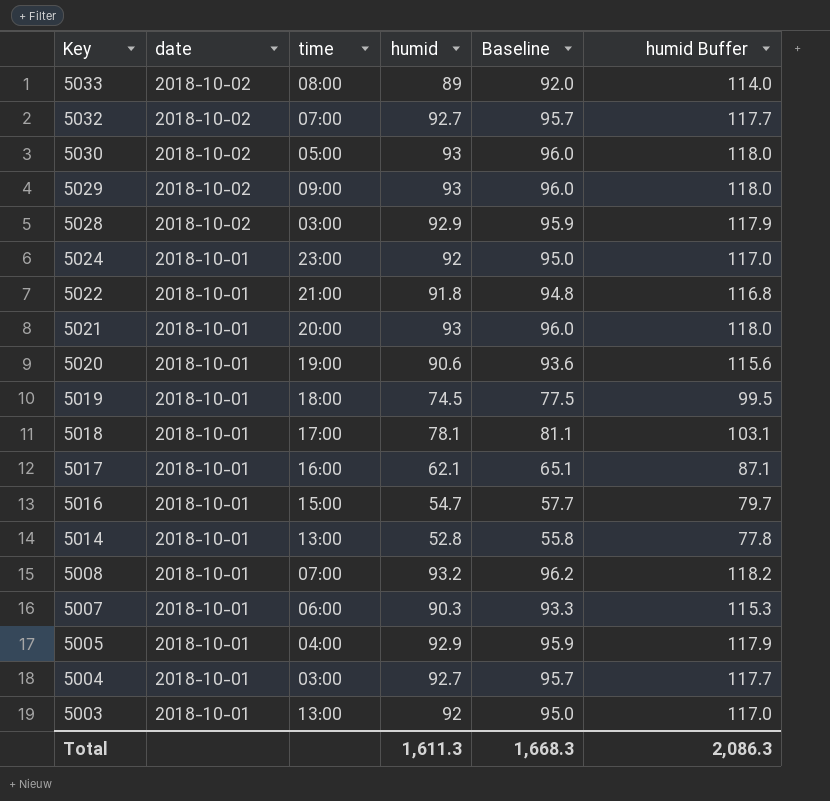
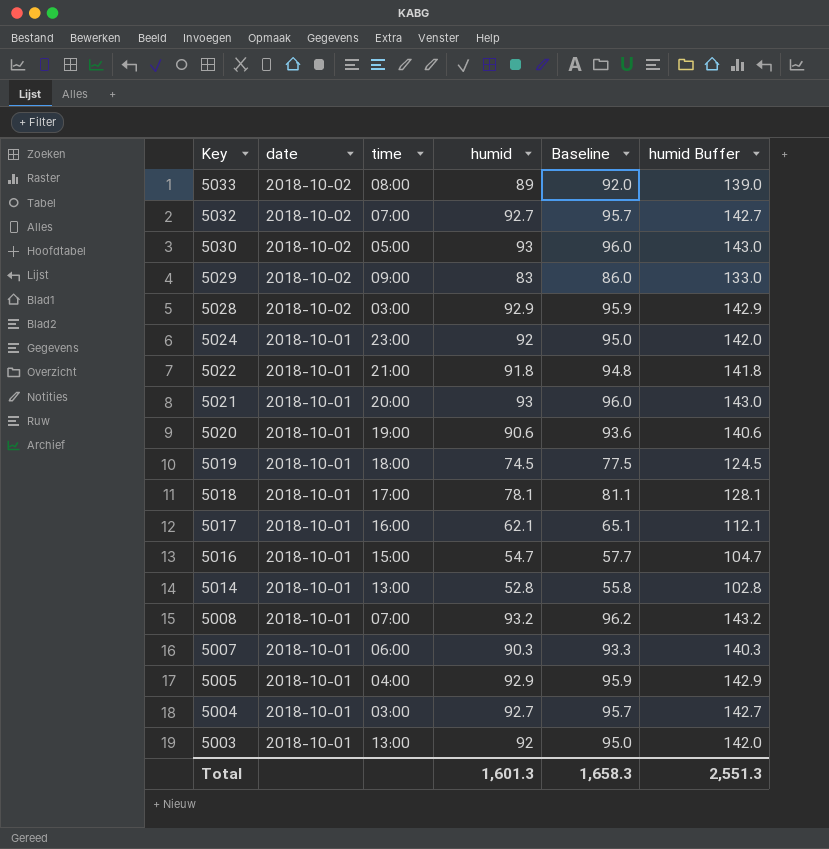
column humid Buffer | formula: [humid] + 25 -> [humid] + 50
5029 | humid: 93 -> 83
5029 | Baseline: 96.0 -> 86.0
Total | humid: 1,611.3 -> 1,601.3
Total | Baseline: 1,668.3 -> 1,658.3
Total | humid Buffer: 2,086.3 -> 2,551.3

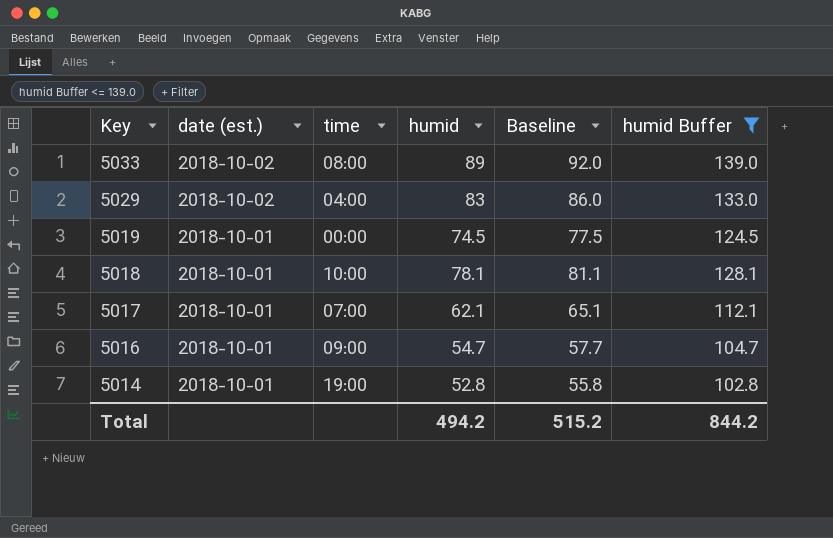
filter: none -> humid Buffer <= 139.0
column name: date -> date (est.)
5029 | time: 09:00 -> 04:00
5019 | time: 18:00 -> 00:00
5018 | time: 17:00 -> 10:00
5017 | time: 16:00 -> 07:00
5016 | time: 15:00 -> 09:00
5014 | time: 13:00 -> 19:00
Total | humid: 1,601.3 -> 494.2
Total | Baseline: 1,658.3 -> 515.2
Total | humid Buffer: 2,551.3 -> 844.2

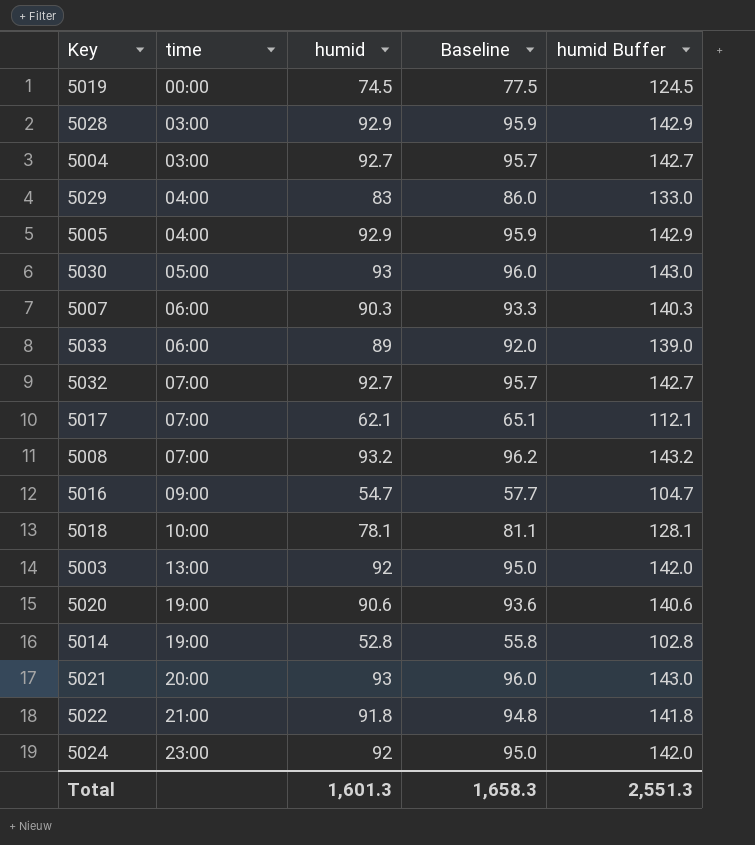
filter: humid Buffer <= 139.0 -> none
row order: Key descending -> time ascending
column date (est.) | position: 2 -> none
5033 | time: 08:00 -> 06:00
Total | humid: 494.2 -> 1,601.3
Total | Baseline: 515.2 -> 1,658.3
Total | humid Buffer: 844.2 -> 2,551.3

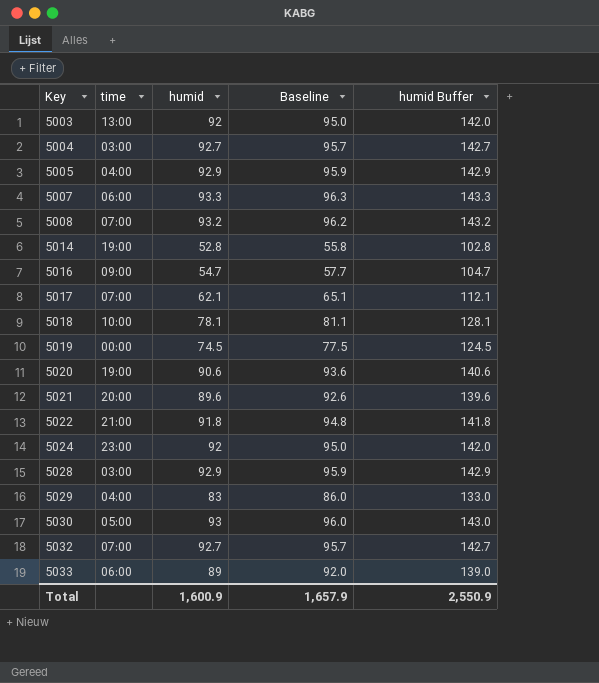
row order: time ascending -> Key ascending
5007 | humid: 90.3 -> 93.3
5007 | Baseline: 93.3 -> 96.3
5007 | humid Buffer: 140.3 -> 143.3
5021 | humid: 93 -> 89.6
5021 | Baseline: 96.0 -> 92.6
5021 | humid Buffer: 143.0 -> 139.6
Total | humid: 1,601.3 -> 1,600.9
Total | Baseline: 1,658.3 -> 1,657.9
Total | humid Buffer: 2,551.3 -> 2,550.9

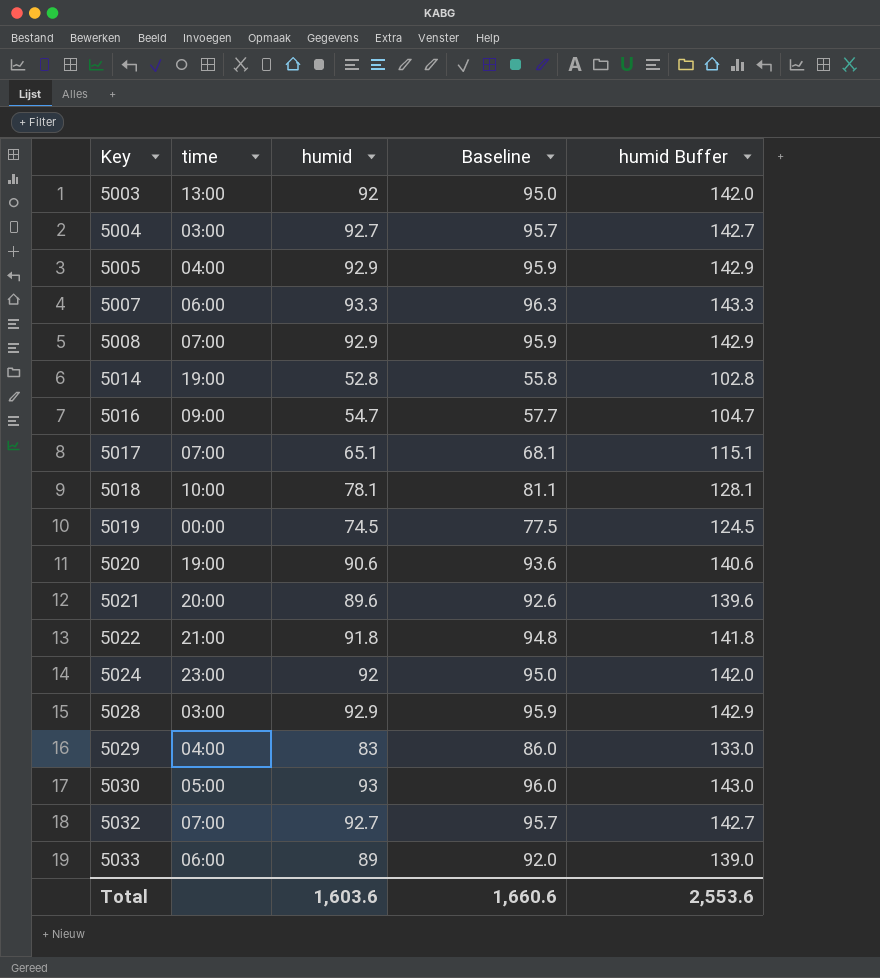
5008 | humid: 93.2 -> 92.9
5008 | Baseline: 96.2 -> 95.9
5008 | humid Buffer: 143.2 -> 142.9
5017 | humid: 62.1 -> 65.1
5017 | Baseline: 65.1 -> 68.1
5017 | humid Buffer: 112.1 -> 115.1
Total | humid: 1,600.9 -> 1,603.6
Total | Baseline: 1,657.9 -> 1,660.6
Total | humid Buffer: 2,550.9 -> 2,553.6

